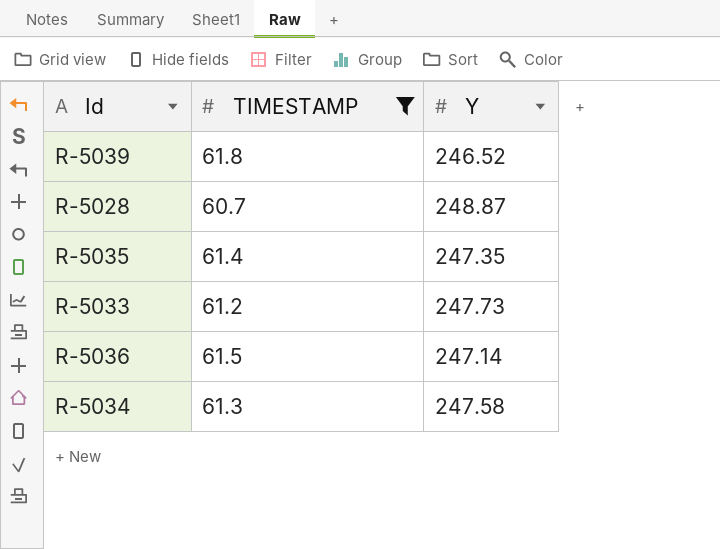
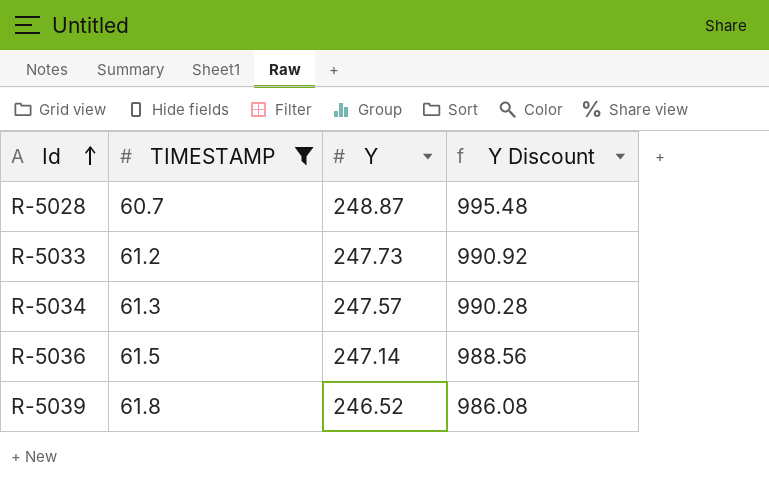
row order: none -> Id ascending
column Y Discount | formula: none -> [Y] * 4
row R-5035: 61.4 | 247.35 -> none
R-5034 | Y: 247.58 -> 247.57

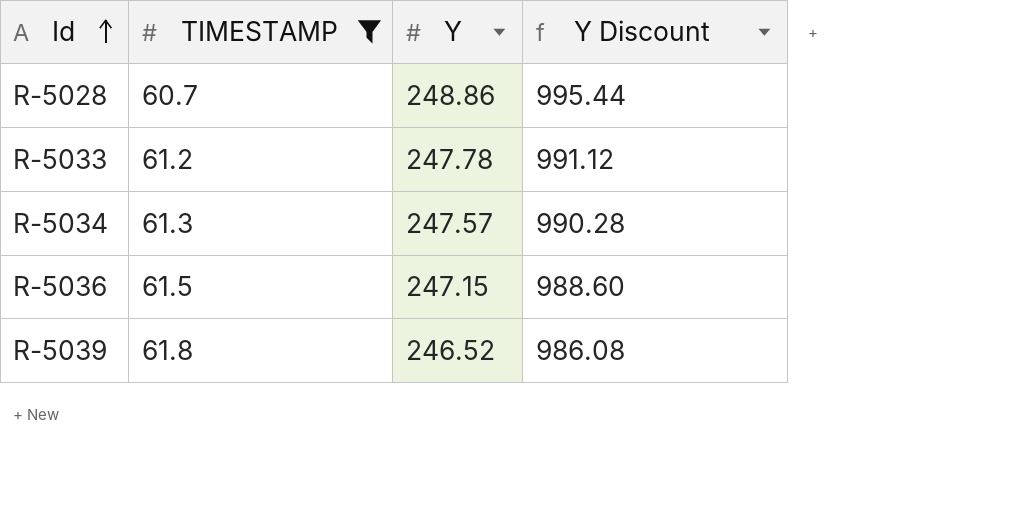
R-5028 | Y: 248.87 -> 248.86
R-5028 | Y Discount: 995.48 -> 995.44
R-5033 | Y: 247.73 -> 247.78
R-5033 | Y Discount: 990.92 -> 991.12
R-5036 | Y: 247.14 -> 247.15
R-5036 | Y Discount: 988.56 -> 988.60

